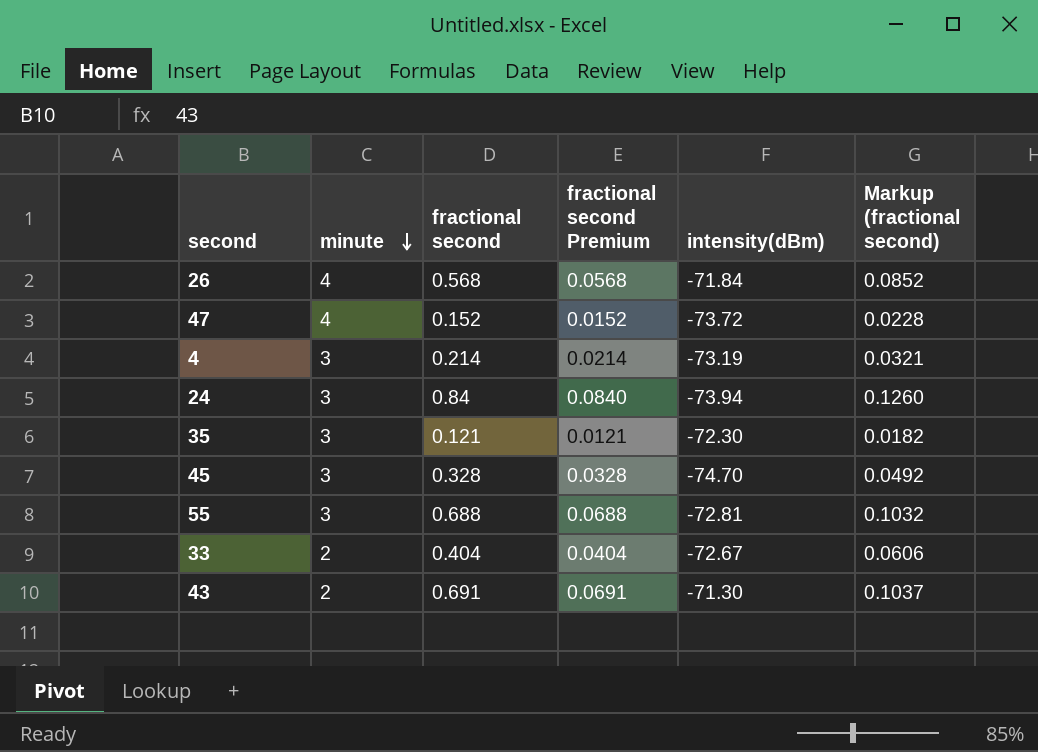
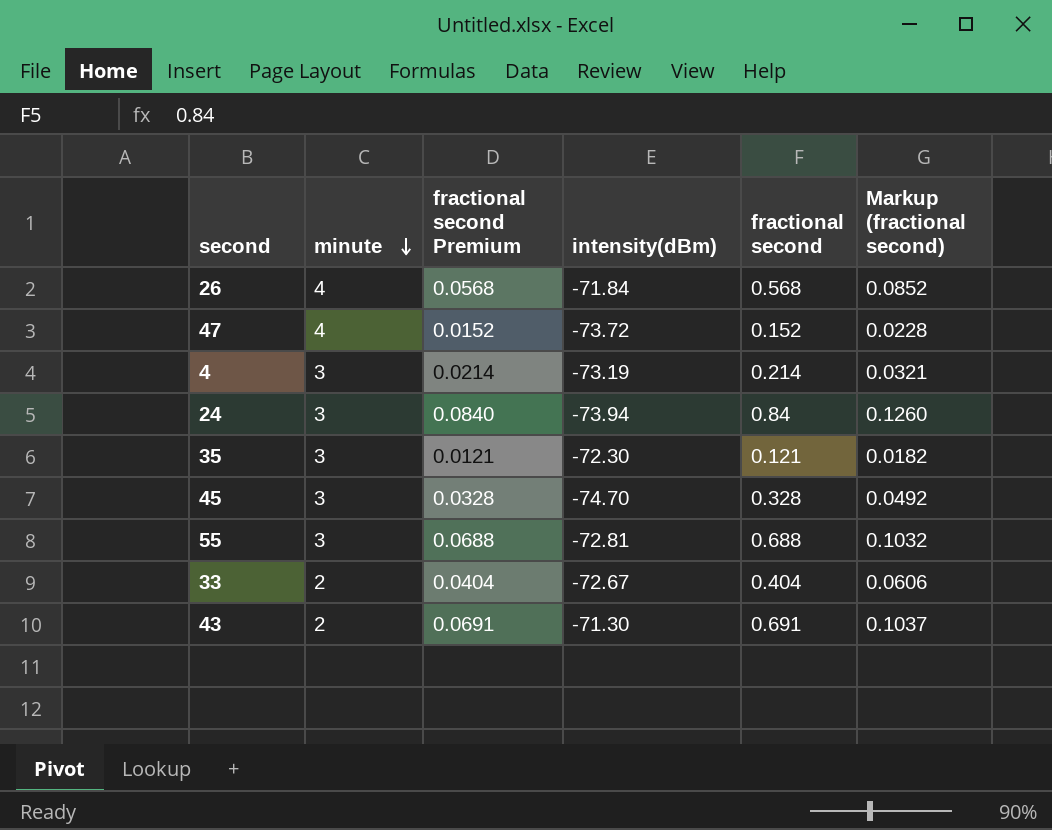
column fractional second | position: 3 -> 5

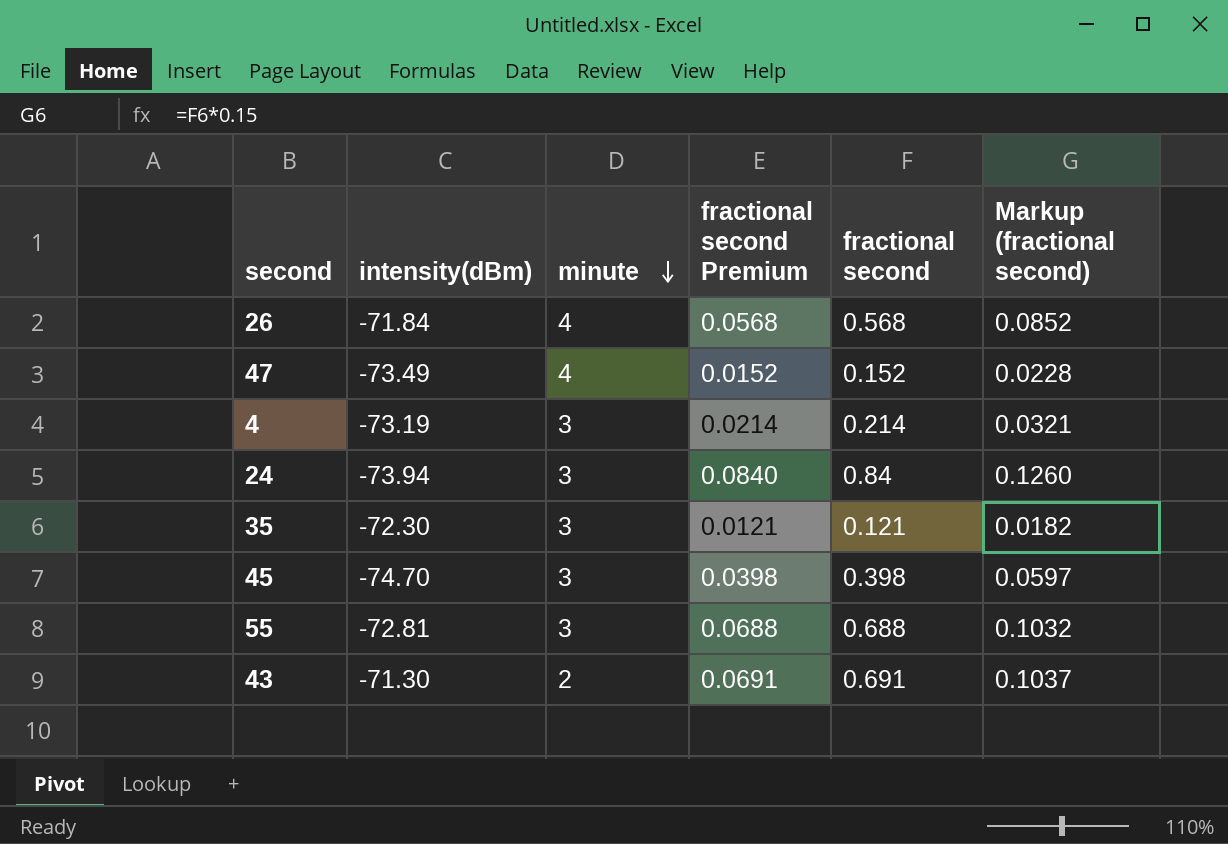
column intensity(dBm) | position: 4 -> 2
row 33: 2 | 0.0404 | -72.67 | 0.404 | 0.0606 -> none
47 | intensity(dBm): -73.72 -> -73.49
45 | fractional second Premium: 0.0328 -> 0.0398
45 | fractional second: 0.328 -> 0.398
45 | Markup (fractional second): 0.0492 -> 0.0597

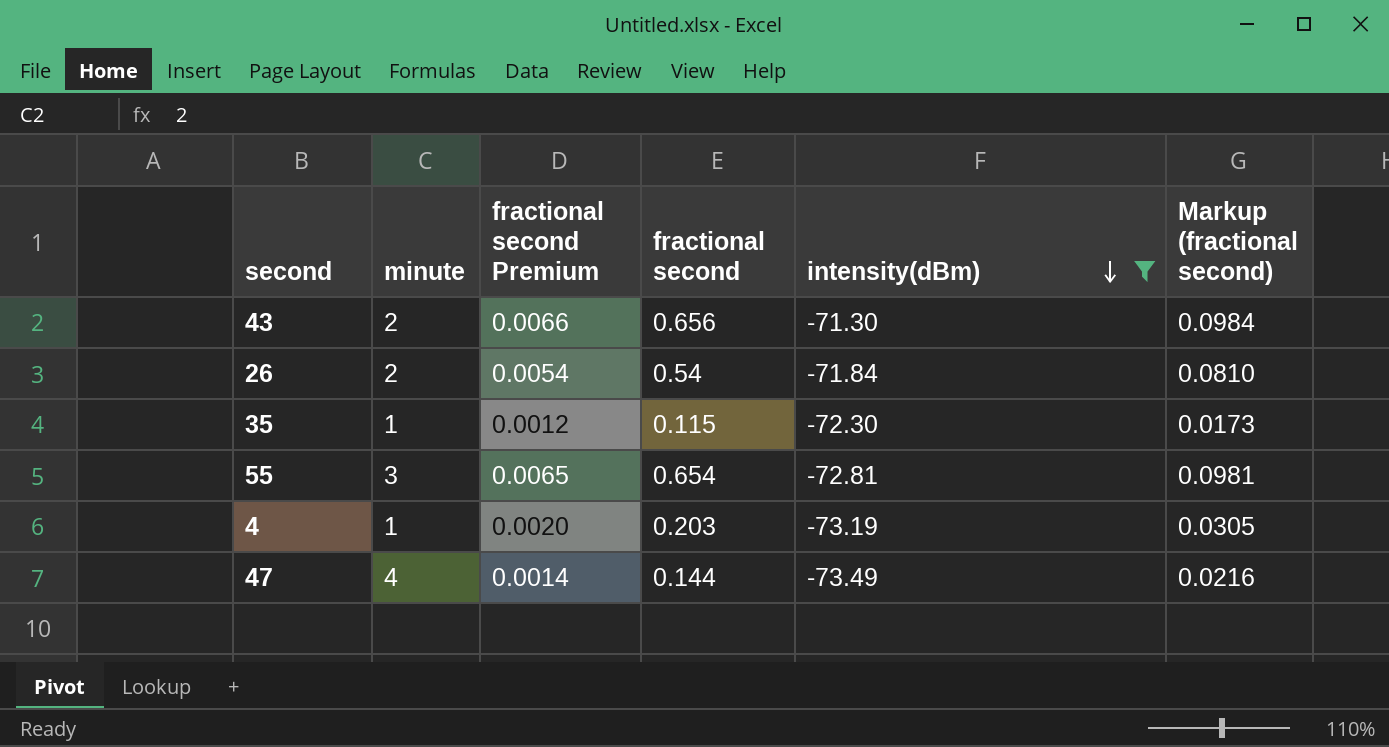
filter: none -> intensity(dBm) >= -73.49
row order: minute descending -> intensity(dBm) descending
column fractional second Premium | formula: [fractional second] * 0.1 -> [fractional second] * 0.01
column intensity(dBm) | position: 2 -> 5
43 | fractional second: 0.691 -> 0.656
43 | Markup (fractional second): 0.1037 -> 0.0984
26 | minute: 4 -> 2
26 | fractional second: 0.568 -> 0.54
26 | Markup (fractional second): 0.0852 -> 0.0810
35 | minute: 3 -> 1
35 | fractional second: 0.121 -> 0.115
35 | Markup (fractional second): 0.0182 -> 0.0173
55 | fractional second: 0.688 -> 0.654
55 | Markup (fractional second): 0.1032 -> 0.0981
4 | minute: 3 -> 1
4 | fractional second: 0.214 -> 0.203
4 | Markup (fractional second): 0.0321 -> 0.0305
47 | fractional second: 0.152 -> 0.144
47 | Markup (fractional second): 0.0228 -> 0.0216

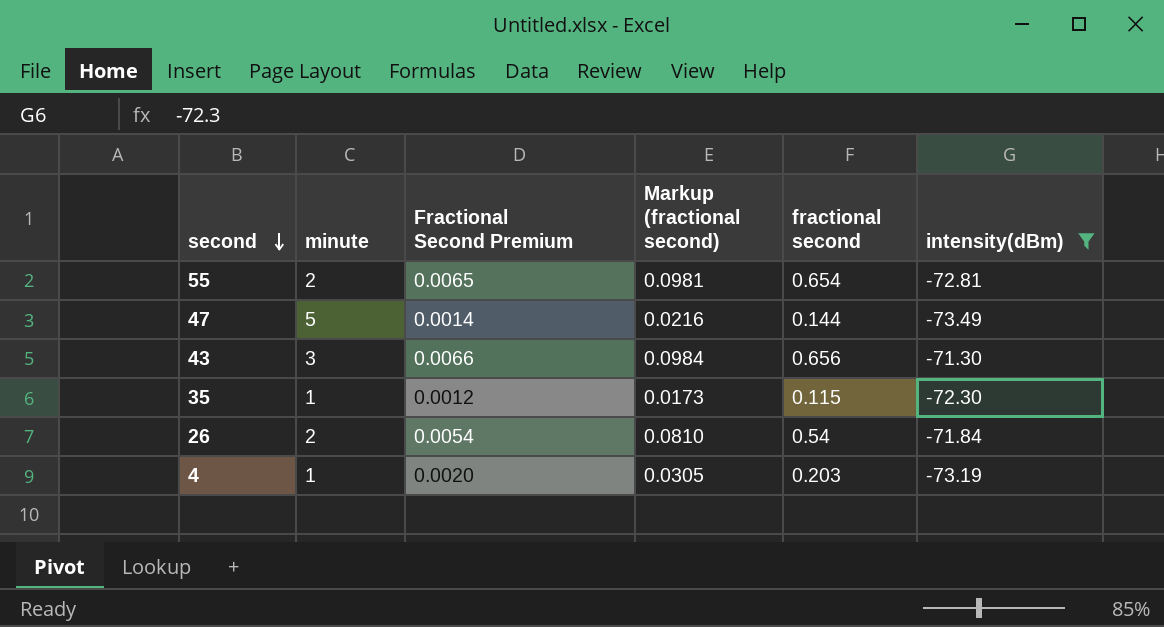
row order: intensity(dBm) descending -> second descending
column name: fractional second Premium -> Fractional Second Premium
column Markup (fractional second) | position: 6 -> 4
55 | minute: 3 -> 2
47 | minute: 4 -> 5
43 | minute: 2 -> 3

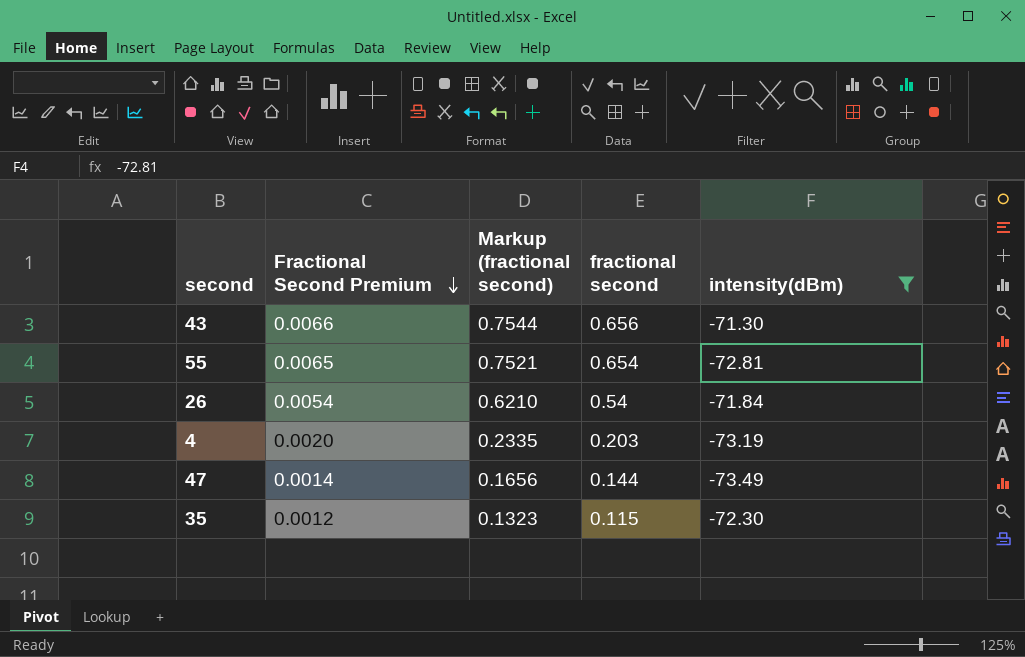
row order: second descending -> Fractional Second Premium descending
column minute | position: 2 -> none
column Markup (fractional second) | formula: [fractional second] * 0.15 -> [fractional second] * 1.15

